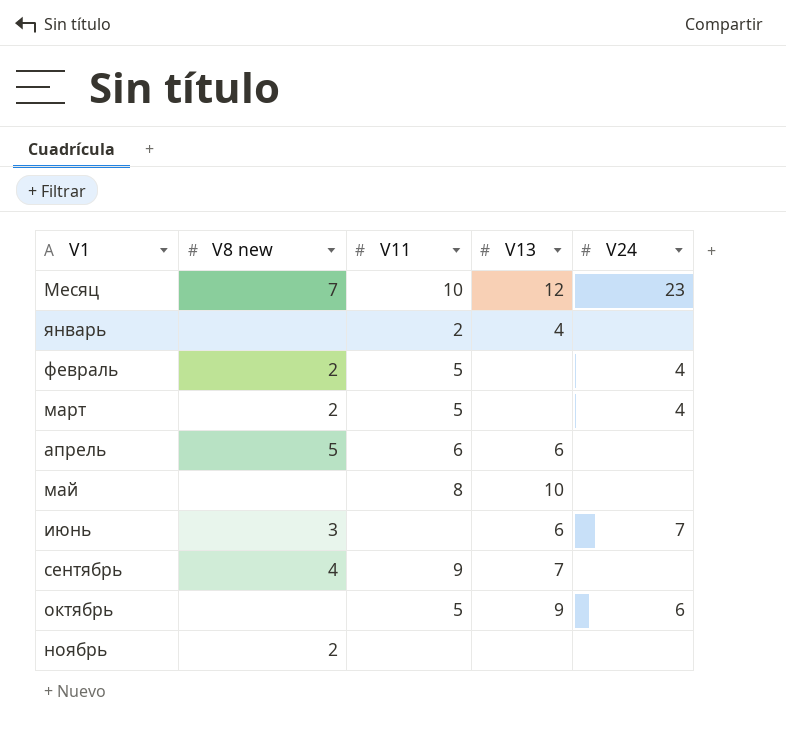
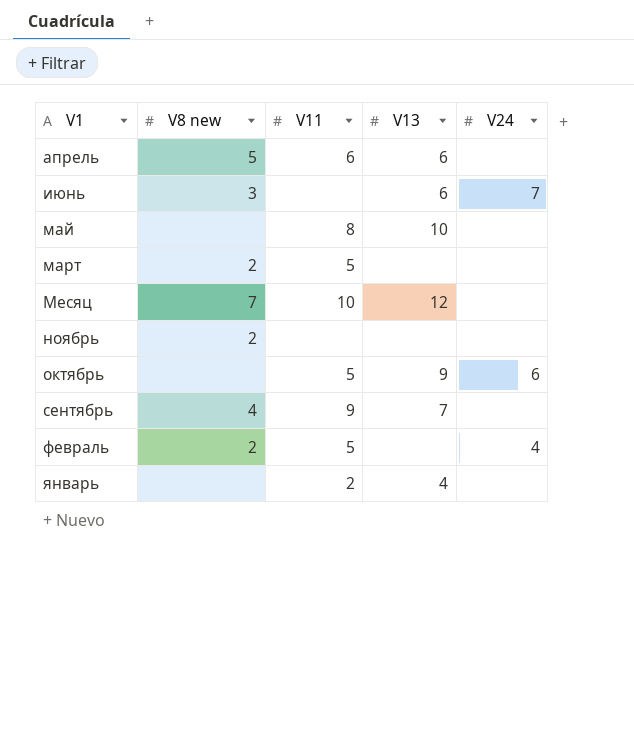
row order: none -> V1 ascending
март | V24: 4 -> none
Месяц | V24: 23 -> none

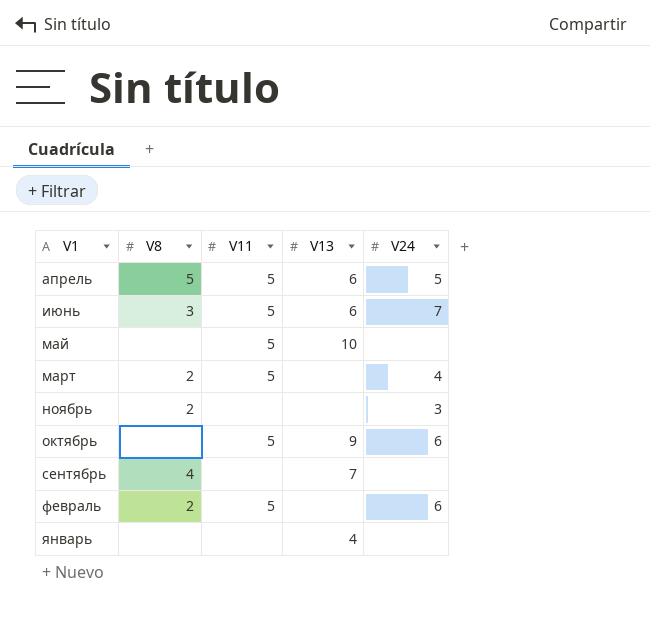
column name: V8 new -> V8
row Месяц: 7 | 10 | 12 | none -> none
апрель | V11: 6 -> 5
апрель | V24: none -> 5
июнь | V11: none -> 5
май | V11: 8 -> 5
март | V24: none -> 4
ноябрь | V24: none -> 3
сентябрь | V11: 9 -> none
февраль | V24: 4 -> 6
январь | V11: 2 -> none

